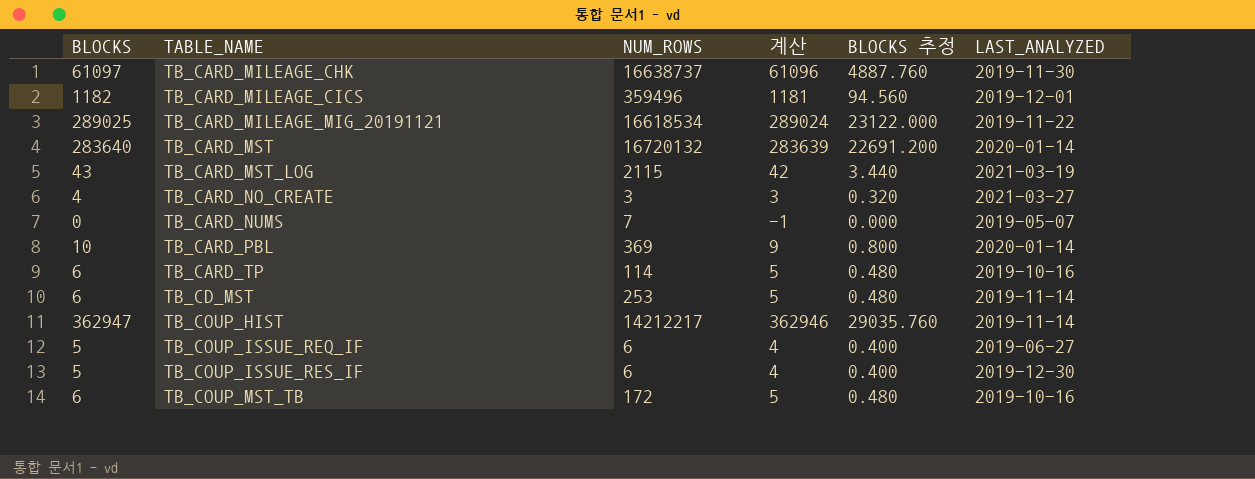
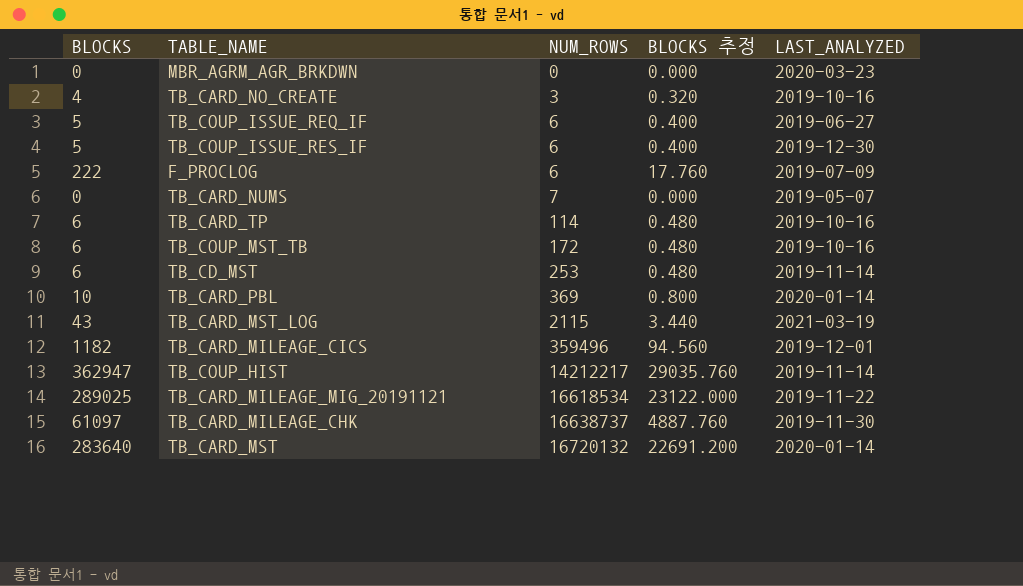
row order: TABLE_NAME ascending -> NUM_ROWS ascending
column 계산 | formula: [BLOCKS] - 1 -> none
row MBR_AGRM_AGR_BRKDWN: none -> 0 | 0 | 0.000 | 2020-03-23
TB_CARD_NO_CREATE | LAST_ANALYZED: 2021-03-27 -> 2019-10-16
row F_PROCLOG: none -> 222 | 6 | 17.760 | 2019-07-09

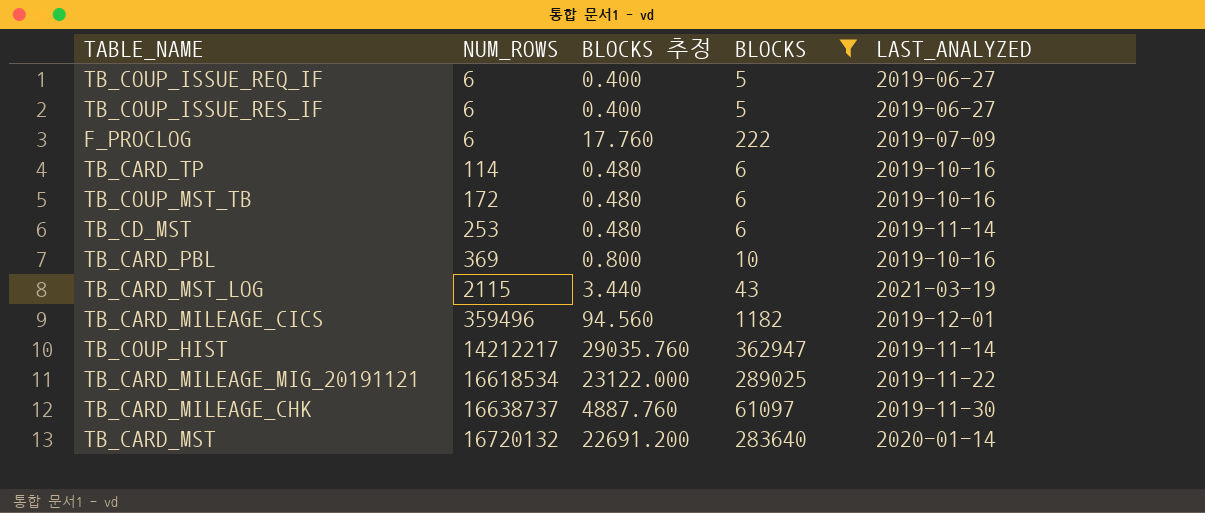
filter: none -> BLOCKS >= 5
column BLOCKS | position: 1 -> 4
TB_COUP_ISSUE_RES_IF | LAST_ANALYZED: 2019-12-30 -> 2019-06-27
TB_CARD_PBL | LAST_ANALYZED: 2020-01-14 -> 2019-10-16

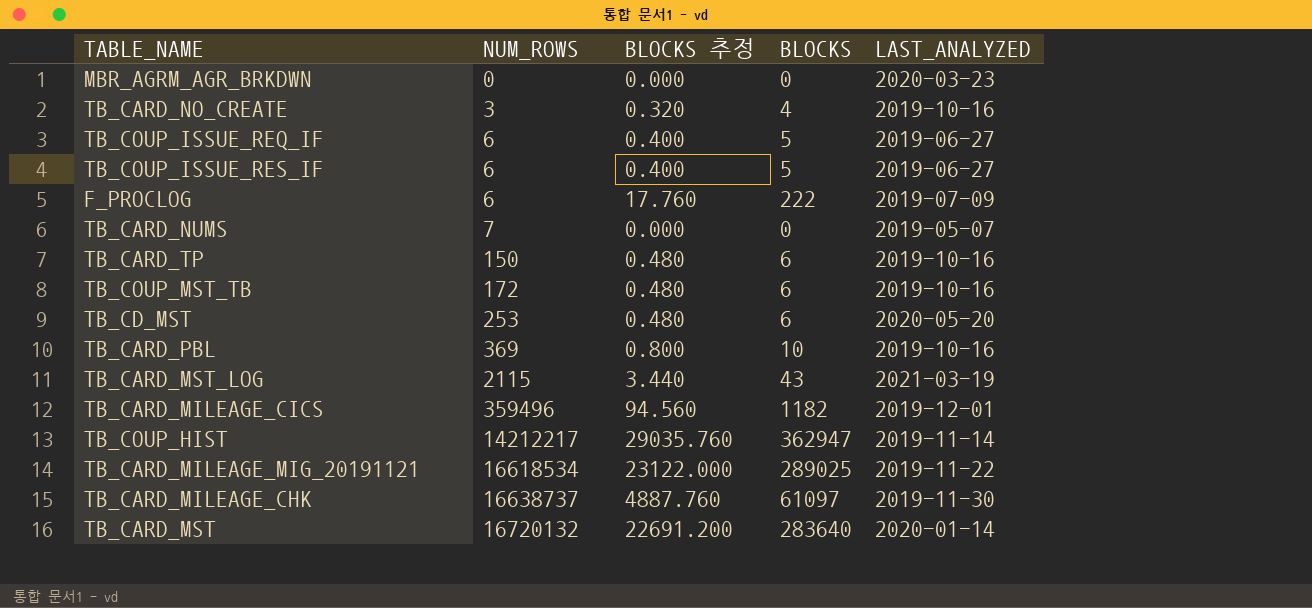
filter: BLOCKS >= 5 -> none
TB_CARD_TP | NUM_ROWS: 114 -> 150
TB_CD_MST | LAST_ANALYZED: 2019-11-14 -> 2020-05-20

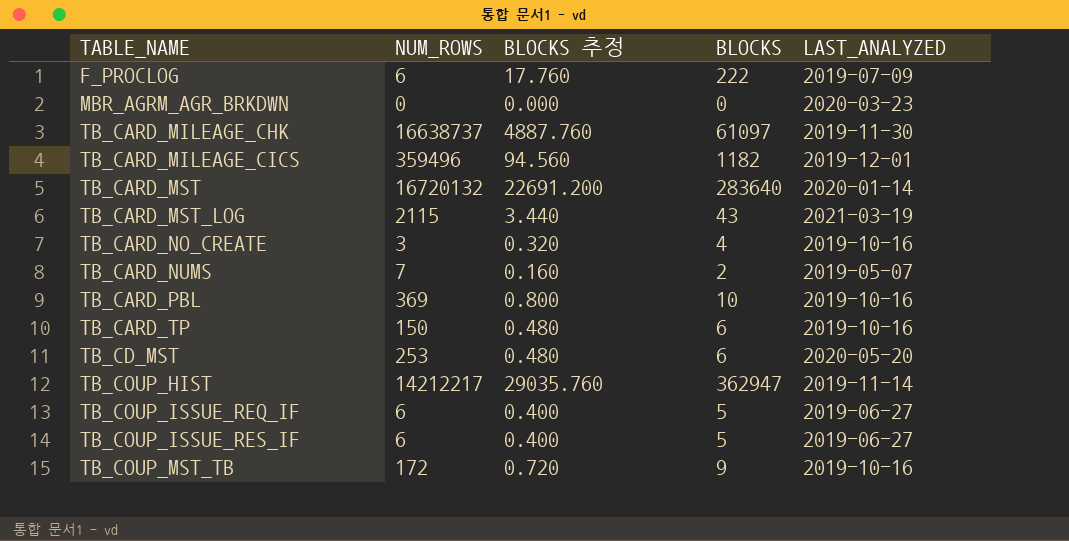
row order: NUM_ROWS ascending -> TABLE_NAME ascending
row TB_CARD_MILEAGE_MIG_20191121: 16618534 | 23122.000 | 289025 | 2019-11-22 -> none
TB_CARD_NUMS | BLOCKS 추정: 0.000 -> 0.160
TB_CARD_NUMS | BLOCKS: 0 -> 2
TB_COUP_MST_TB | BLOCKS 추정: 0.480 -> 0.720
TB_COUP_MST_TB | BLOCKS: 6 -> 9

